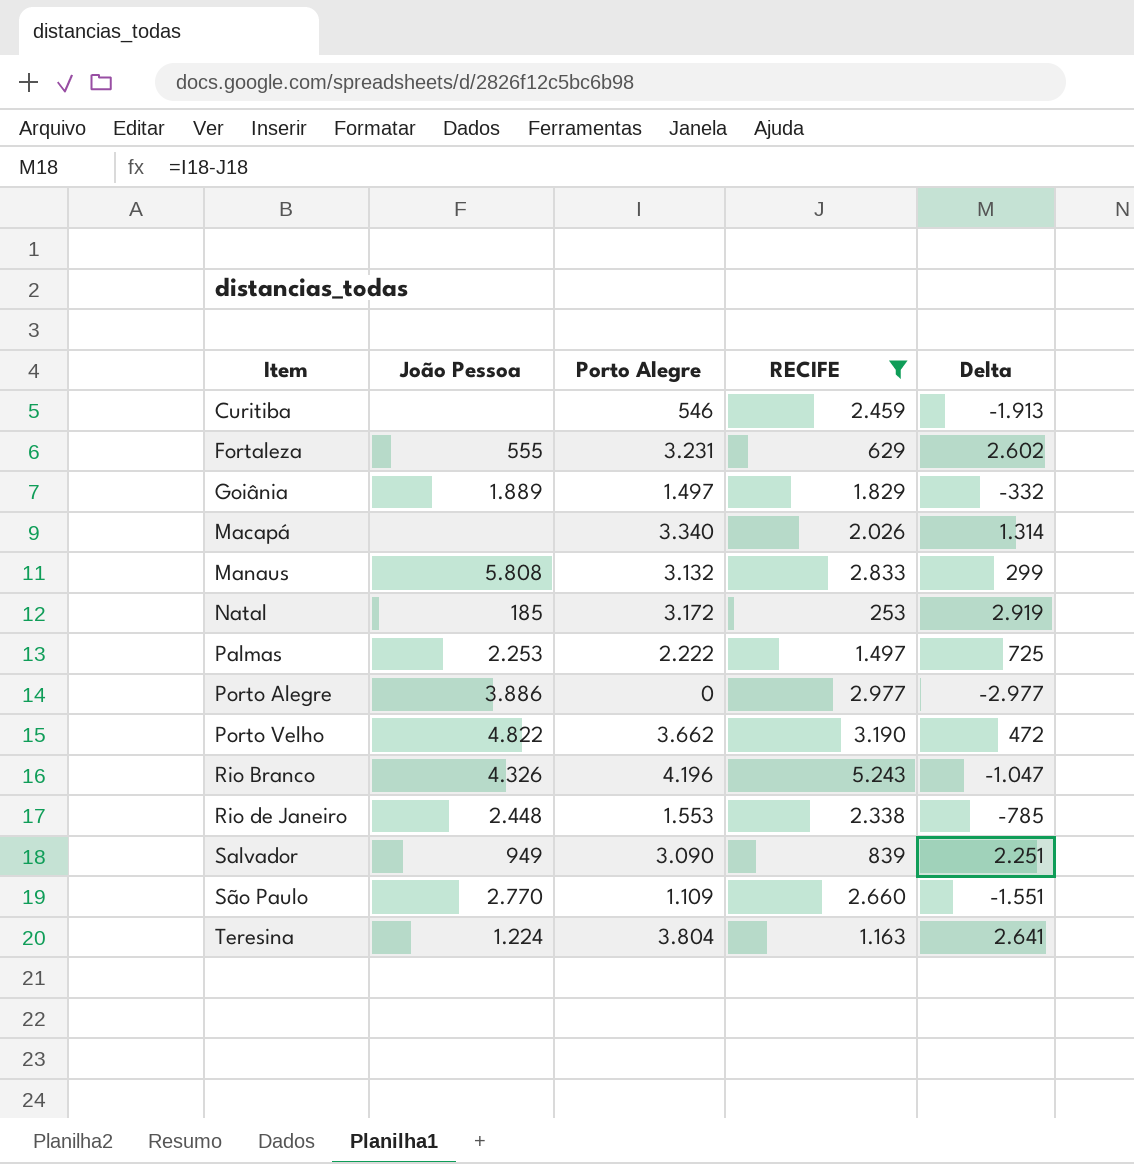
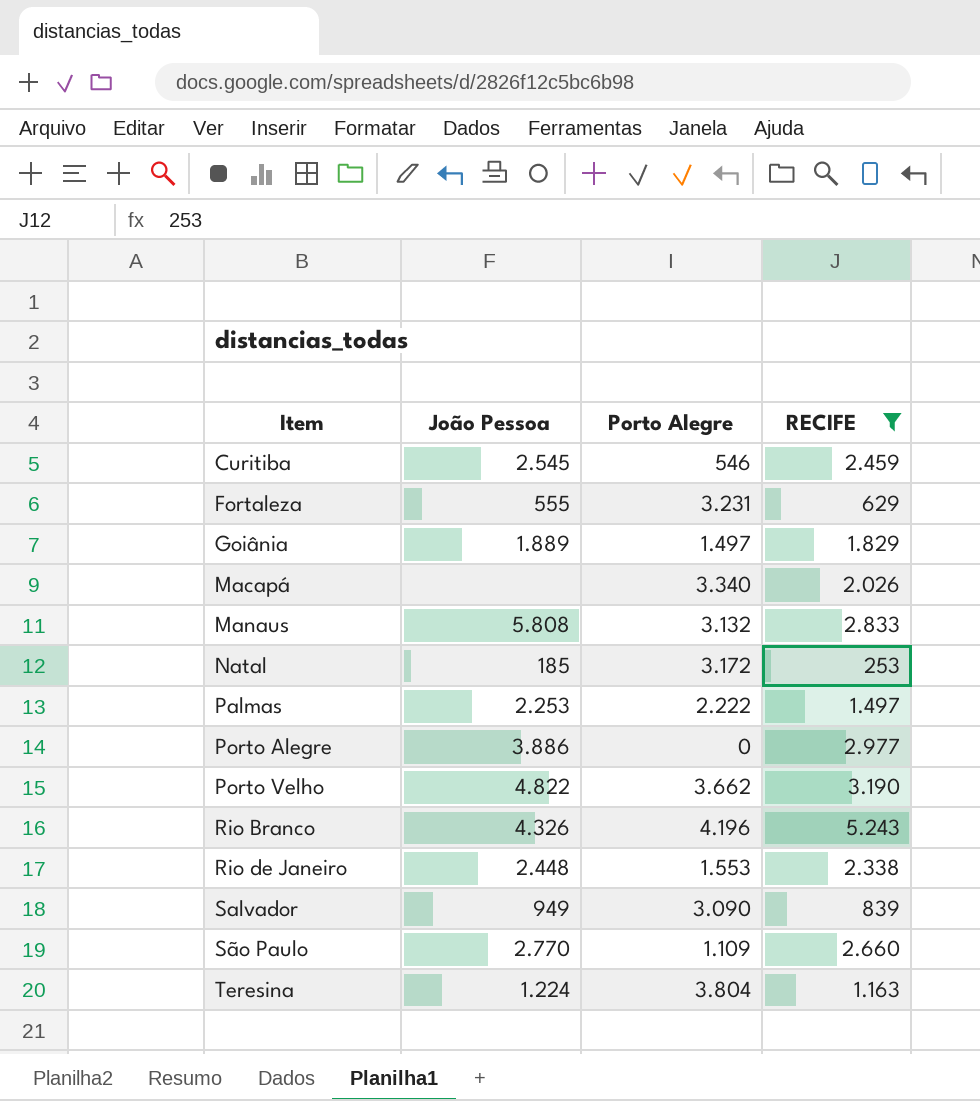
column Delta | formula: [Porto Alegre] - [RECIFE] -> none
Curitiba | João Pessoa: none -> 2.545

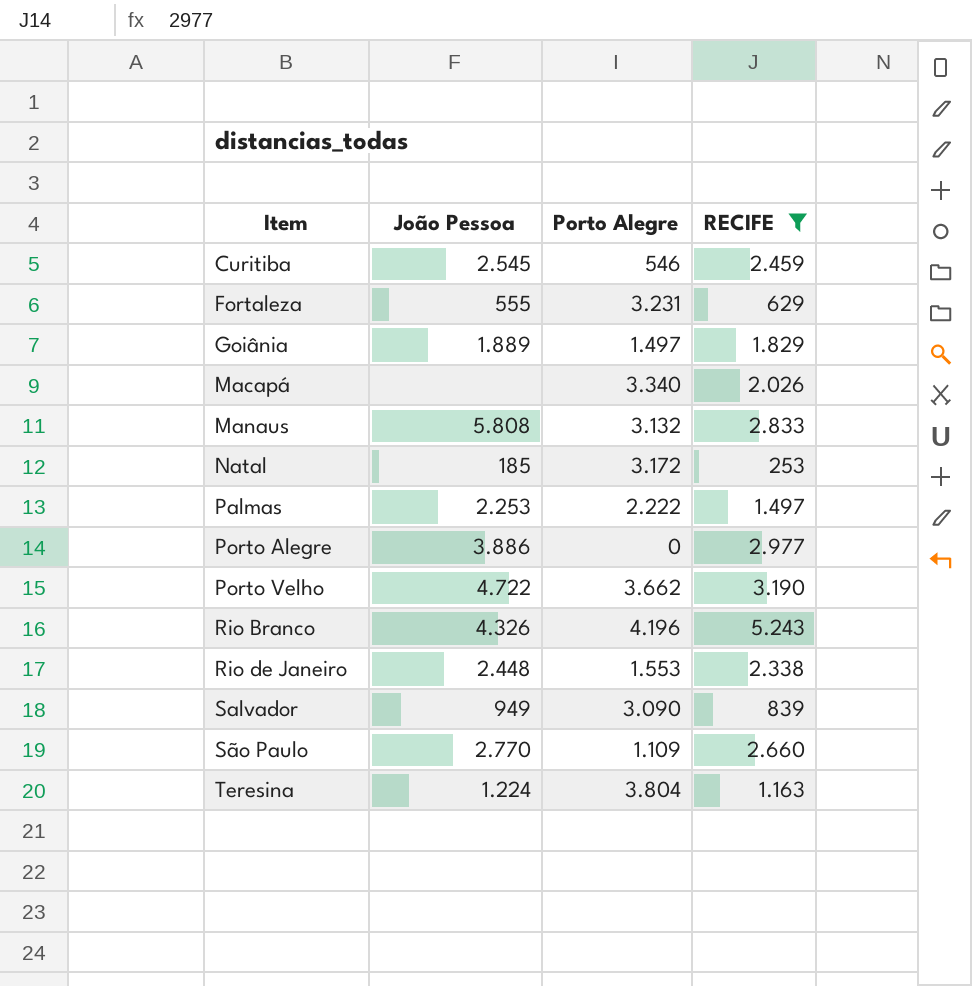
Porto Velho | João Pessoa: 4.822 -> 4.722

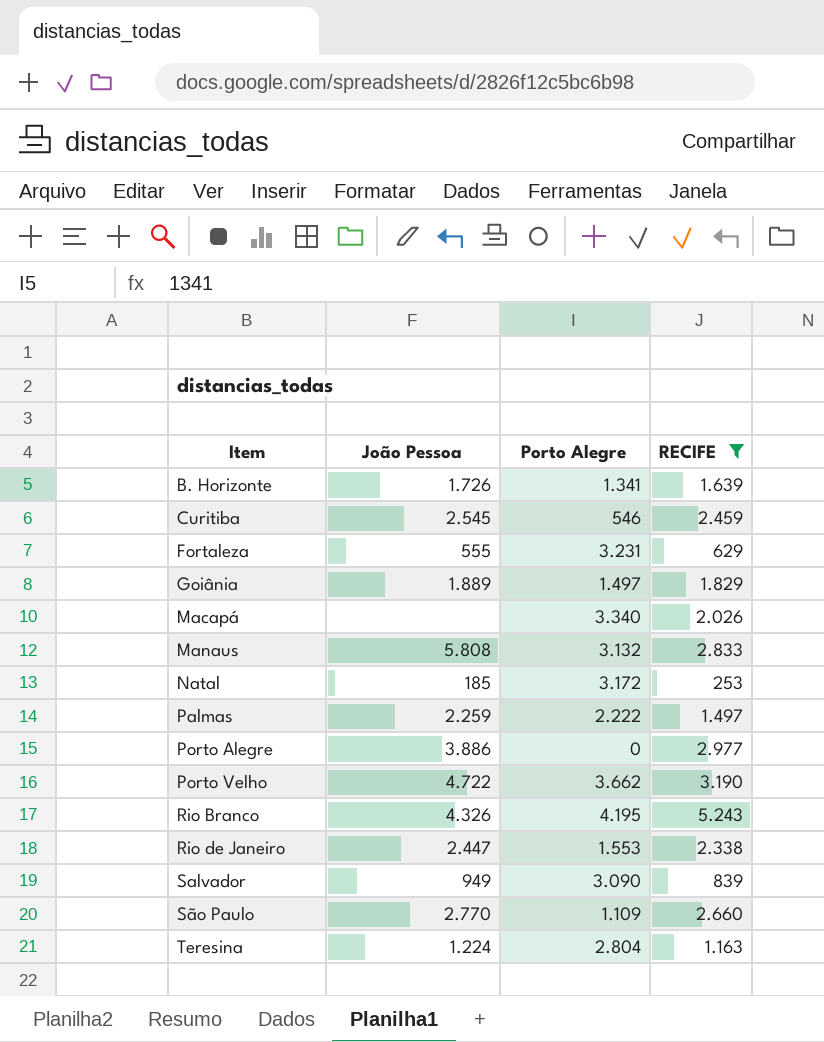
row B. Horizonte: none -> 1.726 | 1.341 | 1.639
Palmas | João Pessoa: 2.253 -> 2.259
Rio Branco | Porto Alegre: 4.196 -> 4.195
Rio de Janeiro | João Pessoa: 2.448 -> 2.447
Teresina | Porto Alegre: 3.804 -> 2.804

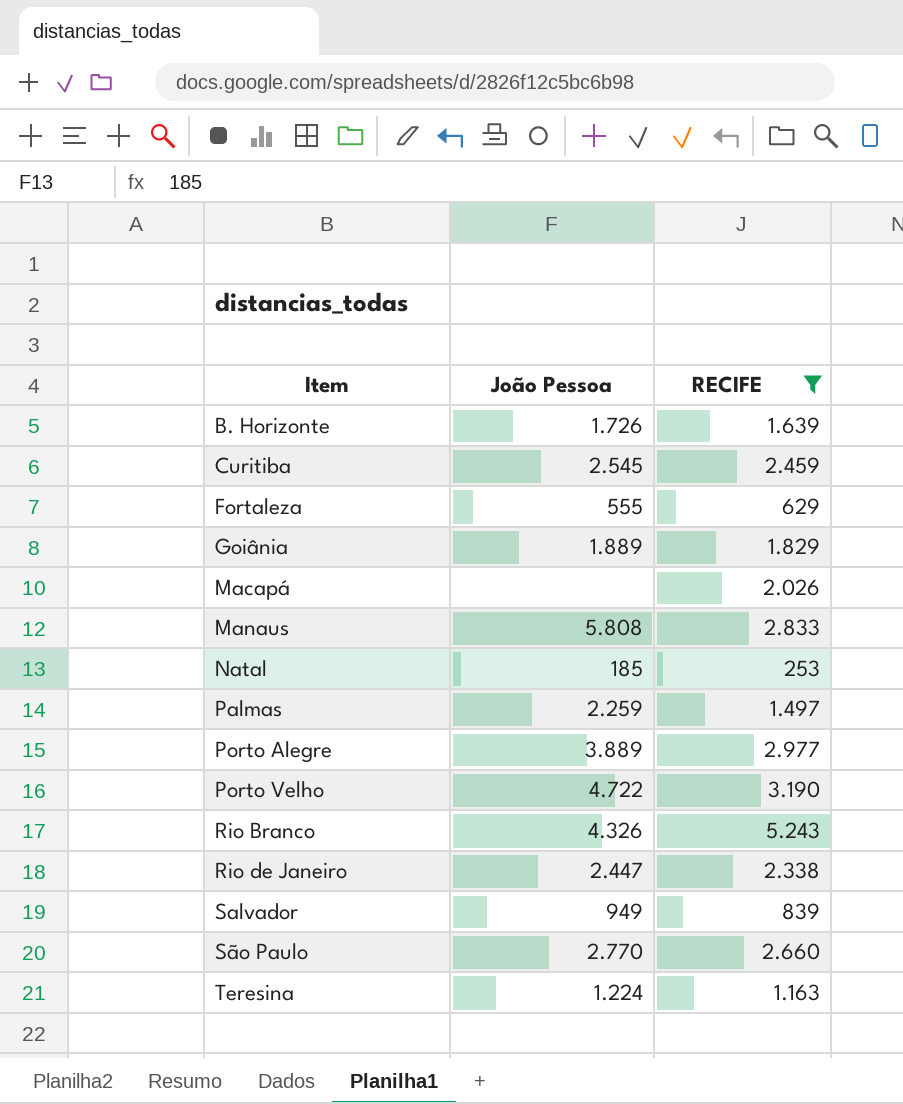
column Porto Alegre | position: 3 -> none
Porto Alegre | João Pessoa: 3.886 -> 3.889

